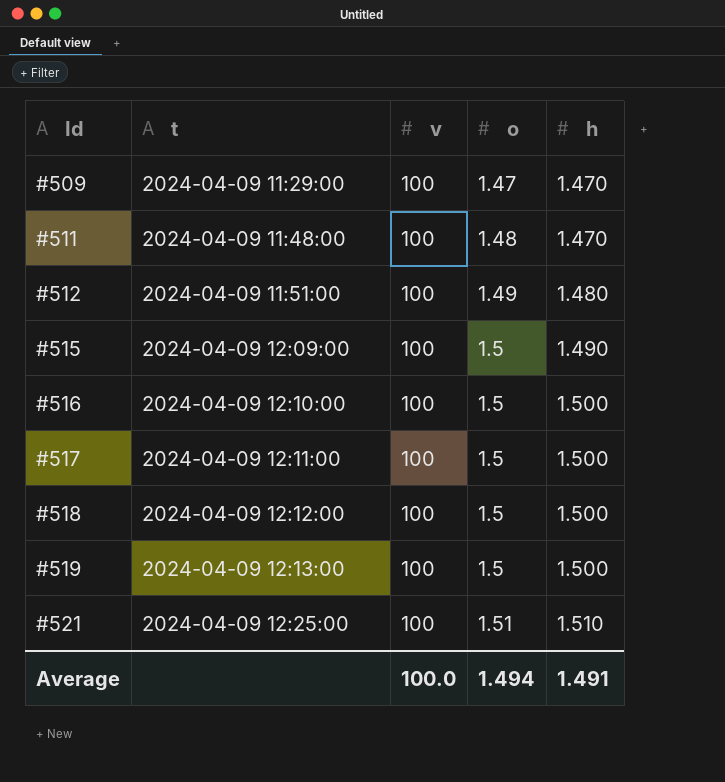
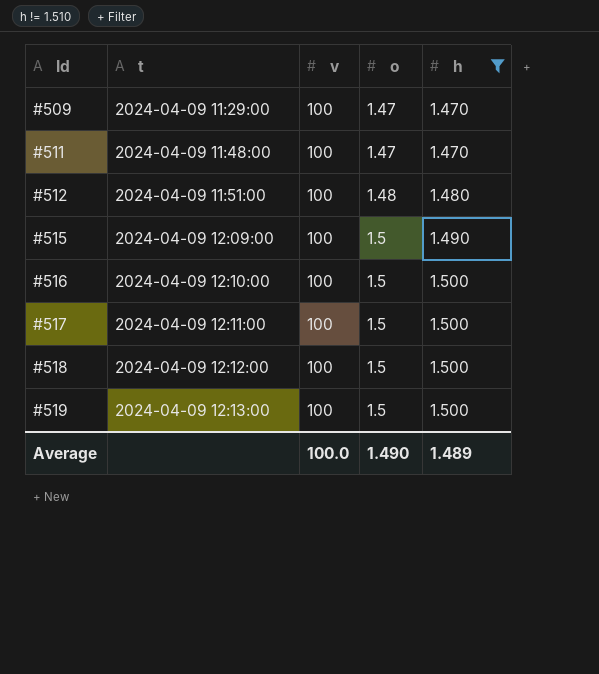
filter: none -> h != 1.510
#511 | o: 1.48 -> 1.47
#512 | o: 1.49 -> 1.48
Average | o: 1.494 -> 1.490
Average | h: 1.491 -> 1.489

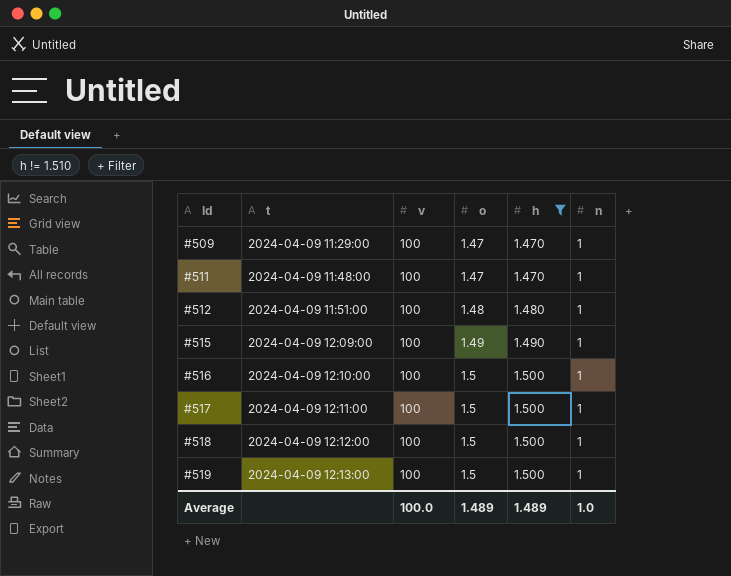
column n | position: none -> 6
#515 | o: 1.5 -> 1.49
Average | o: 1.490 -> 1.489

